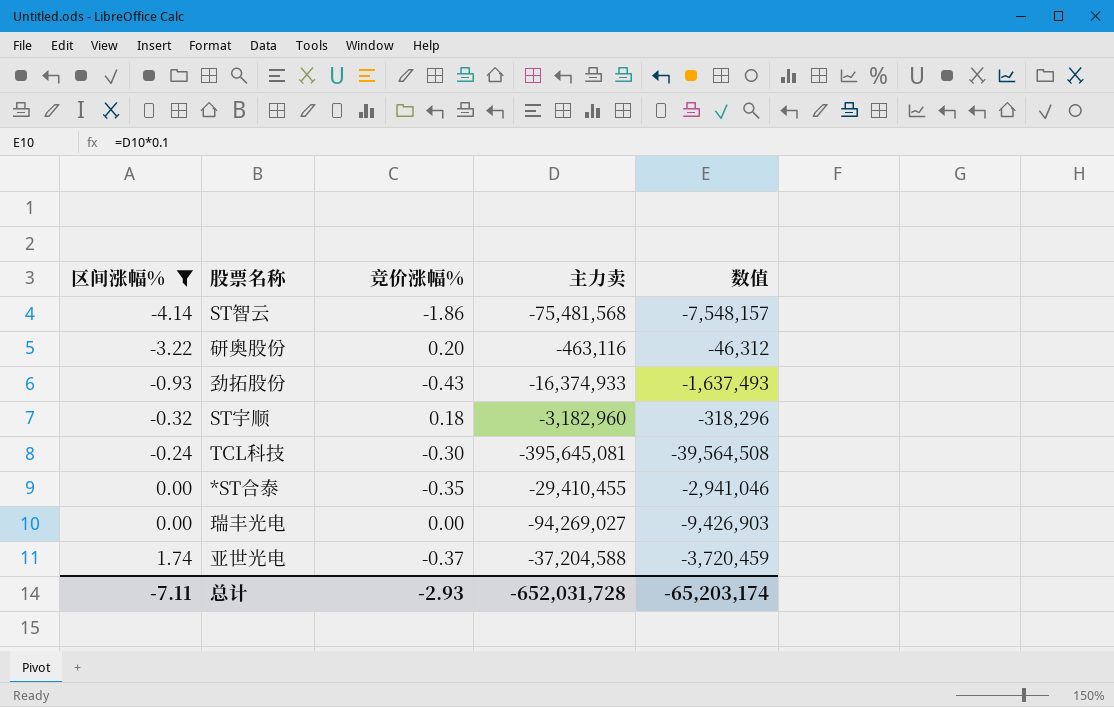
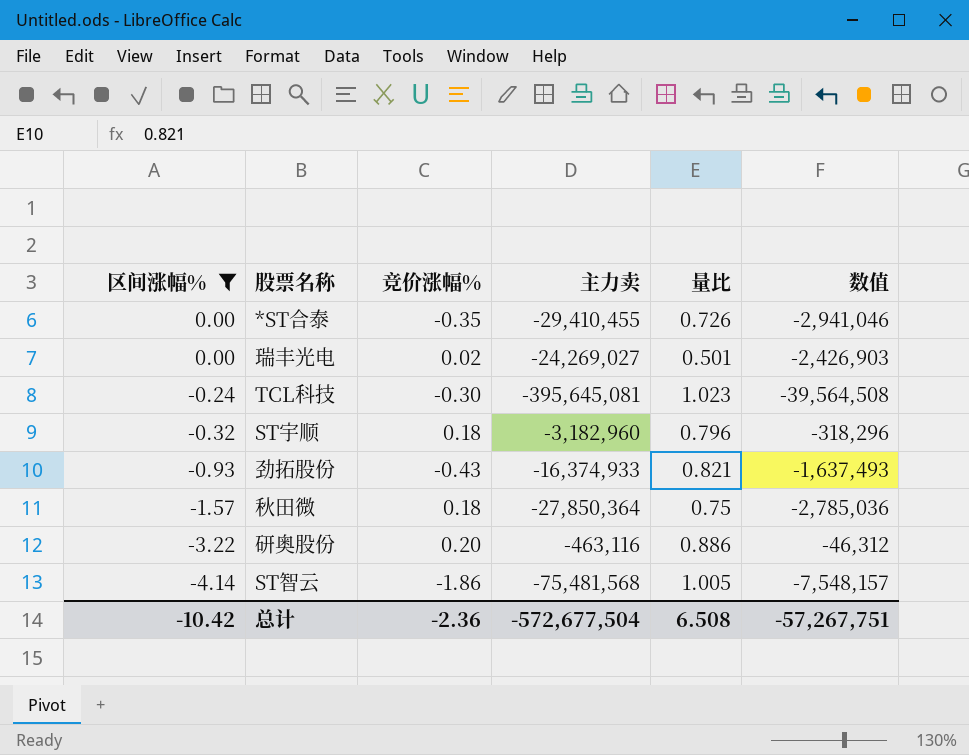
row order: 区间涨幅% ascending -> 区间涨幅% descending
column 量比 | position: none -> 5
row 亚世光电: 1.74 | -0.37 | -37,204,588 | -3,720,459 -> none
瑞丰光电 | 竞价涨幅%: 0.00 -> 0.02
瑞丰光电 | 主力卖: -94,269,027 -> -24,269,027
瑞丰光电 | 数值: -9,426,903 -> -2,426,903
row 秋田微: none -> -1.57 | 0.18 | -27,850,364 | 0.75 | -2,785,036
总计 | 区间涨幅%: -7.11 -> -10.42
总计 | 竞价涨幅%: -2.93 -> -2.36
总计 | 主力卖: -652,031,728 -> -572,677,504
总计 | 数值: -65,203,174 -> -57,267,751

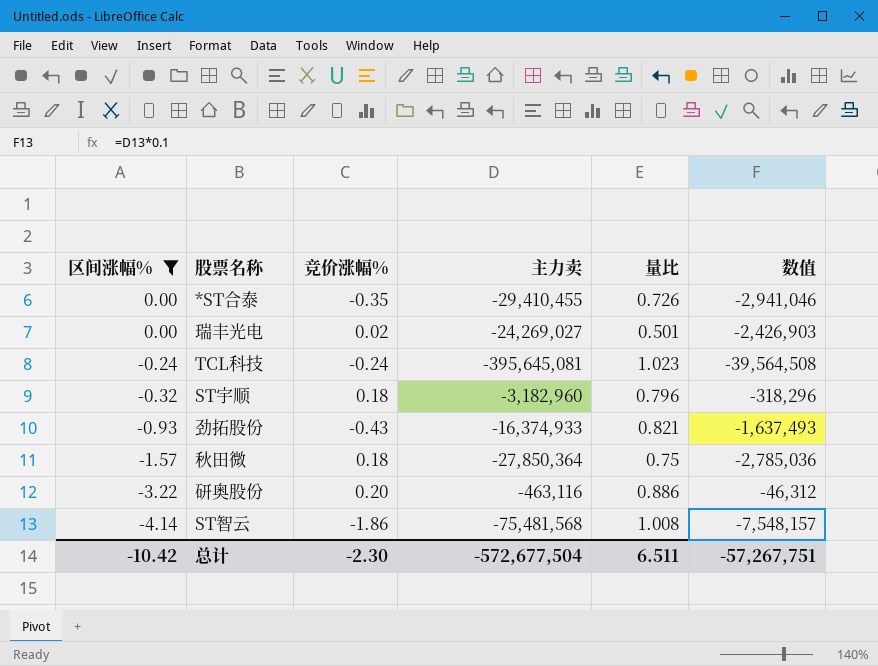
TCL科技 | 竞价涨幅%: -0.30 -> -0.24
ST智云 | 量比: 1.005 -> 1.008
总计 | 竞价涨幅%: -2.36 -> -2.30
总计 | 量比: 6.508 -> 6.511

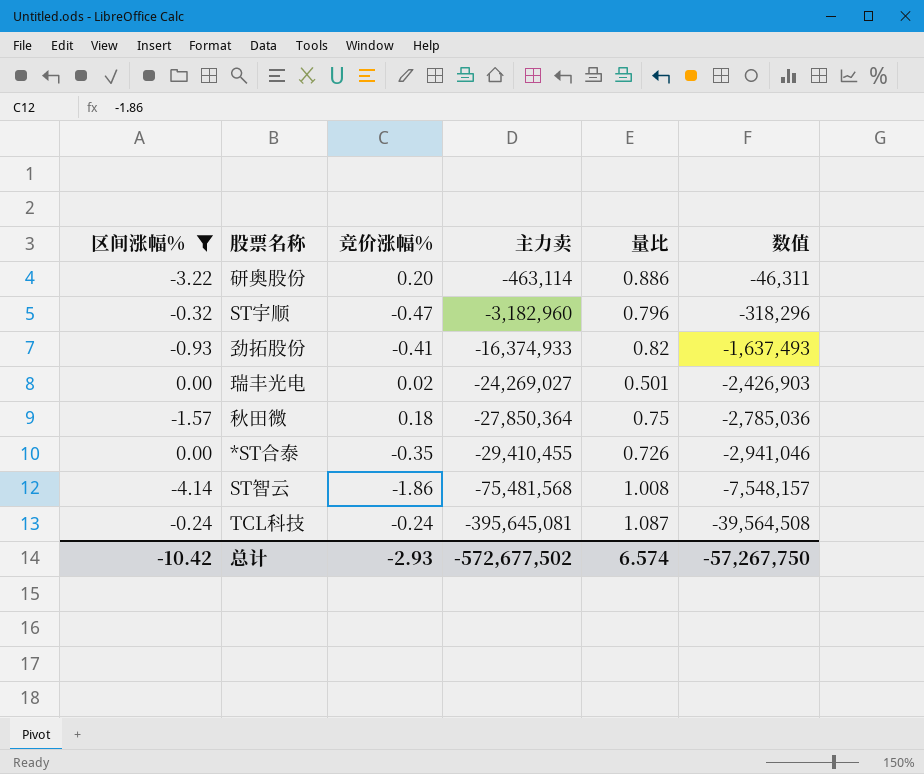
row order: 区间涨幅% descending -> 主力卖 descending
研奥股份 | 主力卖: -463,116 -> -463,114
研奥股份 | 数值: -46,312 -> -46,311
ST宇顺 | 竞价涨幅%: 0.18 -> -0.47
劲拓股份 | 竞价涨幅%: -0.43 -> -0.41
劲拓股份 | 量比: 0.821 -> 0.82
TCL科技 | 量比: 1.023 -> 1.087
总计 | 竞价涨幅%: -2.30 -> -2.93
总计 | 主力卖: -572,677,504 -> -572,677,502
总计 | 量比: 6.511 -> 6.574
总计 | 数值: -57,267,751 -> -57,267,750

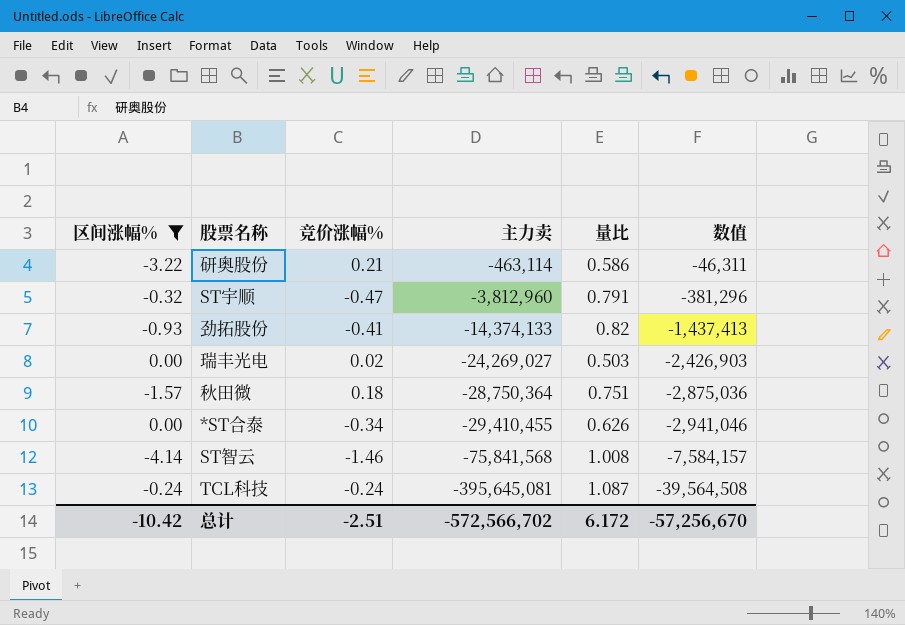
研奥股份 | 竞价涨幅%: 0.20 -> 0.21
研奥股份 | 量比: 0.886 -> 0.586
ST宇顺 | 主力卖: -3,182,960 -> -3,812,960
ST宇顺 | 量比: 0.796 -> 0.791
ST宇顺 | 数值: -318,296 -> -381,296
劲拓股份 | 主力卖: -16,374,933 -> -14,374,133
劲拓股份 | 数值: -1,637,493 -> -1,437,413
瑞丰光电 | 量比: 0.501 -> 0.503
秋田微 | 主力卖: -27,850,364 -> -28,750,364
秋田微 | 量比: 0.75 -> 0.751
秋田微 | 数值: -2,785,036 -> -2,875,036
*ST合泰 | 竞价涨幅%: -0.35 -> -0.34
*ST合泰 | 量比: 0.726 -> 0.626
ST智云 | 竞价涨幅%: -1.86 -> -1.46
ST智云 | 主力卖: -75,481,568 -> -75,841,568
ST智云 | 数值: -7,548,157 -> -7,584,157
总计 | 竞价涨幅%: -2.93 -> -2.51
总计 | 主力卖: -572,677,502 -> -572,566,702
总计 | 量比: 6.574 -> 6.172
总计 | 数值: -57,267,750 -> -57,256,670

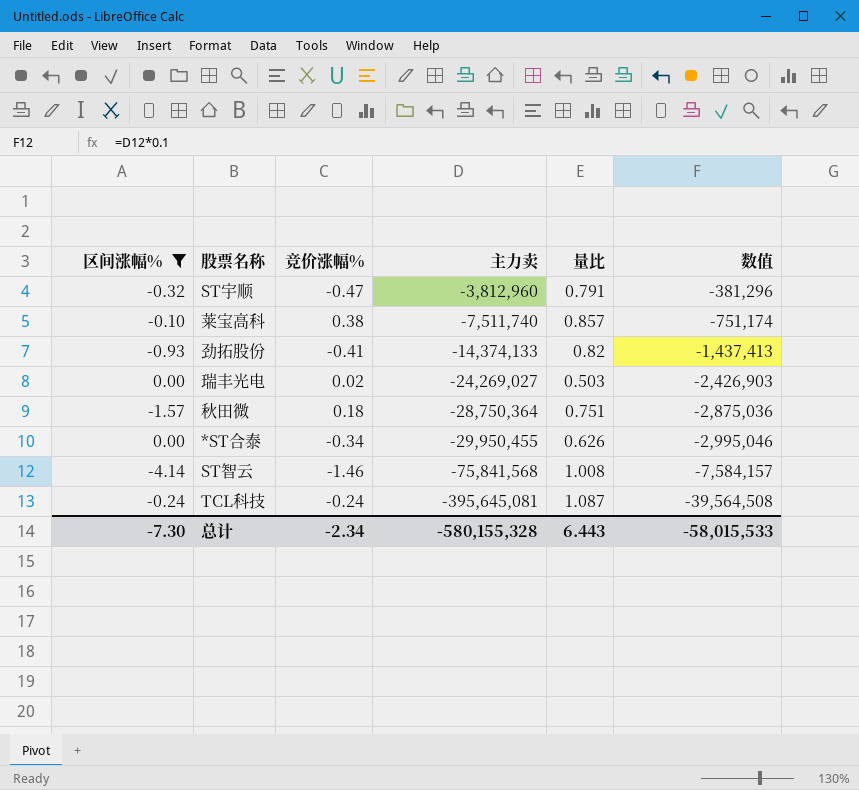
row 研奥股份: -3.22 | 0.21 | -463,114 | 0.586 | -46,311 -> none
row 莱宝高科: none -> -0.10 | 0.38 | -7,511,740 | 0.857 | -751,174
*ST合泰 | 主力卖: -29,410,455 -> -29,950,455
*ST合泰 | 数值: -2,941,046 -> -2,995,046
总计 | 区间涨幅%: -10.42 -> -7.30
总计 | 竞价涨幅%: -2.51 -> -2.34
总计 | 主力卖: -572,566,702 -> -580,155,328
总计 | 量比: 6.172 -> 6.443
总计 | 数值: -57,256,670 -> -58,015,533

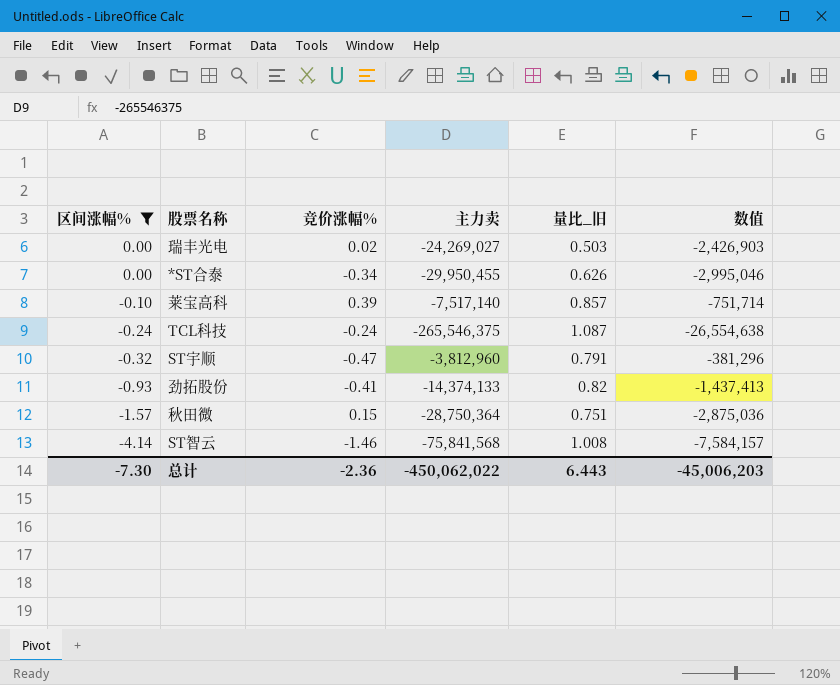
row order: 主力卖 descending -> 区间涨幅% descending
column name: 量比 -> 量比_旧
莱宝高科 | 竞价涨幅%: 0.38 -> 0.39
莱宝高科 | 主力卖: -7,511,740 -> -7,517,140
莱宝高科 | 数值: -751,174 -> -751,714
TCL科技 | 主力卖: -395,645,081 -> -265,546,375
TCL科技 | 数值: -39,564,508 -> -26,554,638
秋田微 | 竞价涨幅%: 0.18 -> 0.15
总计 | 竞价涨幅%: -2.34 -> -2.36
总计 | 主力卖: -580,155,328 -> -450,062,022
总计 | 数值: -58,015,533 -> -45,006,203

